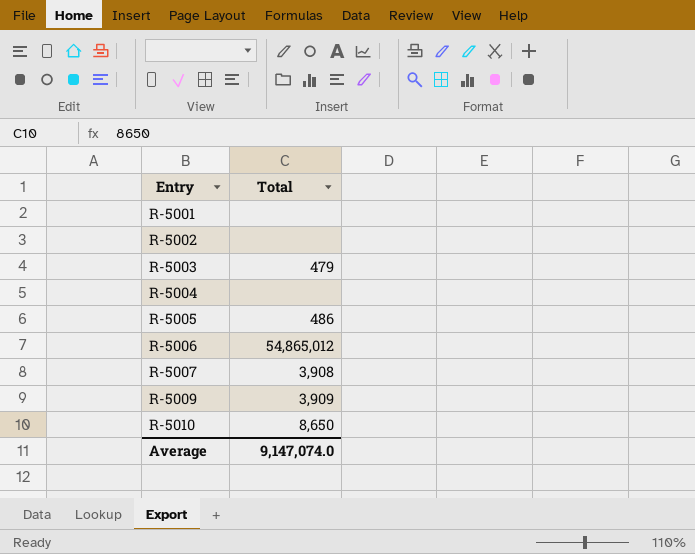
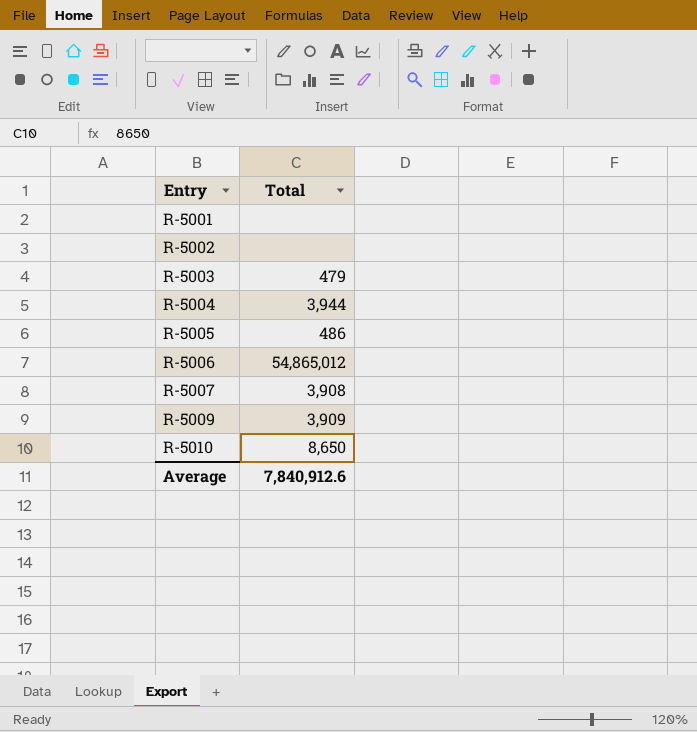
R-5004 | Total: none -> 3,944
Average | Total: 9,147,074.0 -> 7,840,912.6

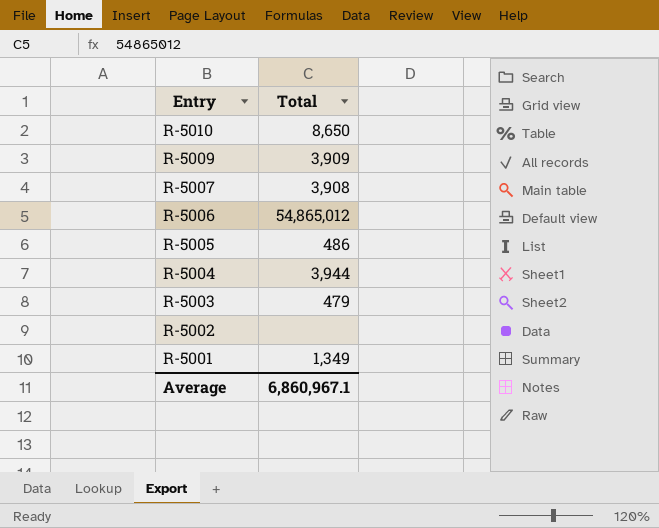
row order: Entry ascending -> Entry descending
R-5001 | Total: none -> 1,349
Average | Total: 7,840,912.6 -> 6,860,967.1

